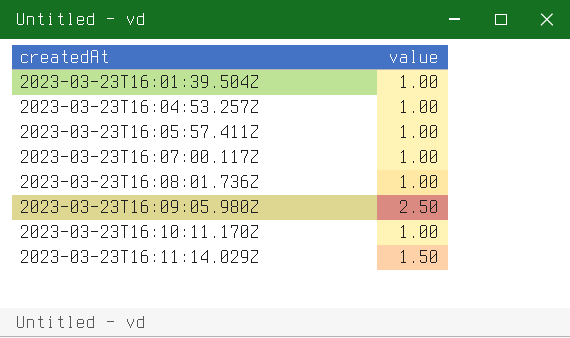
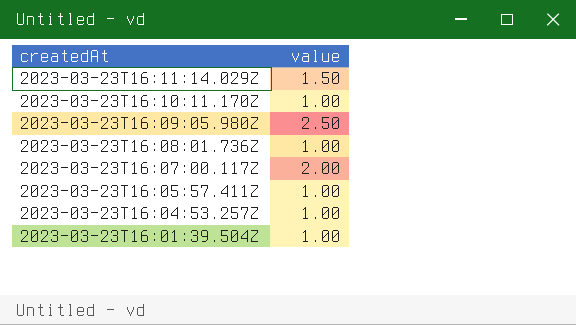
row order: createdAt ascending -> createdAt descending
2023-03-23T16:07:00.117Z | value: 1.00 -> 2.00

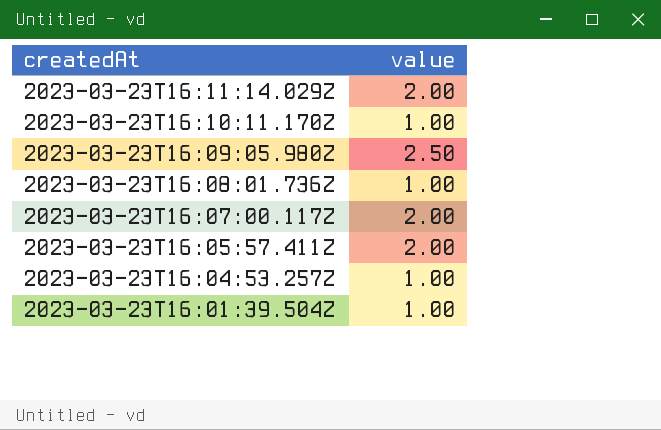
2023-03-23T16:11:14.029Z | value: 1.50 -> 2.00
2023-03-23T16:05:57.411Z | value: 1.00 -> 2.00

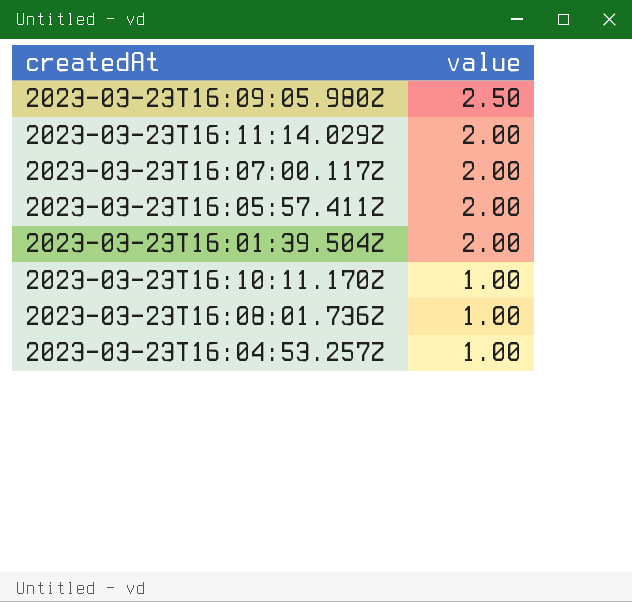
row order: createdAt descending -> value descending
2023-03-23T16:01:39.504Z | value: 1.00 -> 2.00

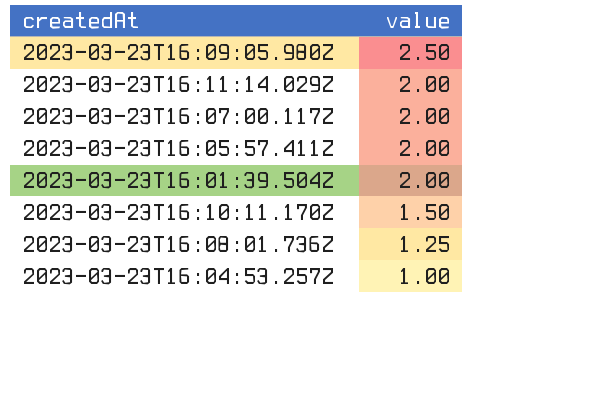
2023-03-23T16:10:11.170Z | value: 1.00 -> 1.50
2023-03-23T16:08:01.736Z | value: 1.00 -> 1.25

